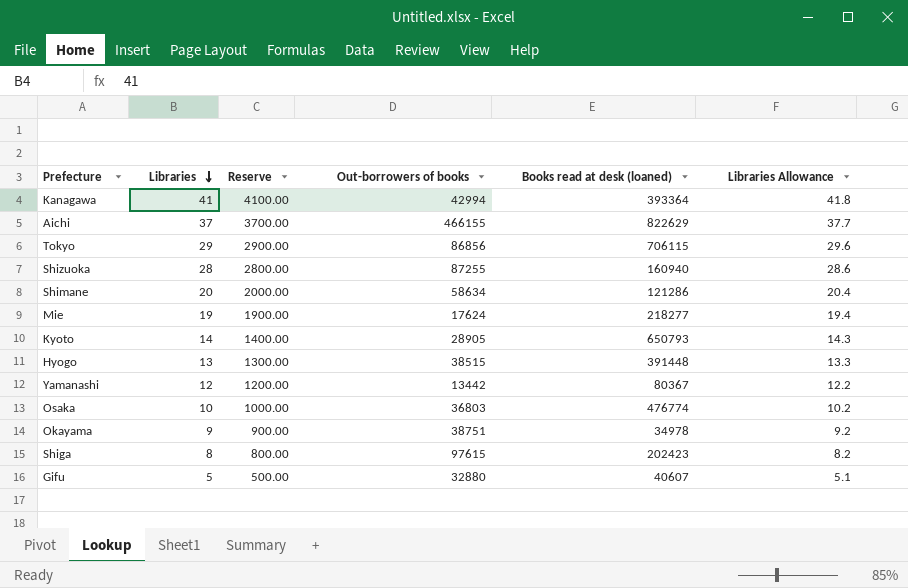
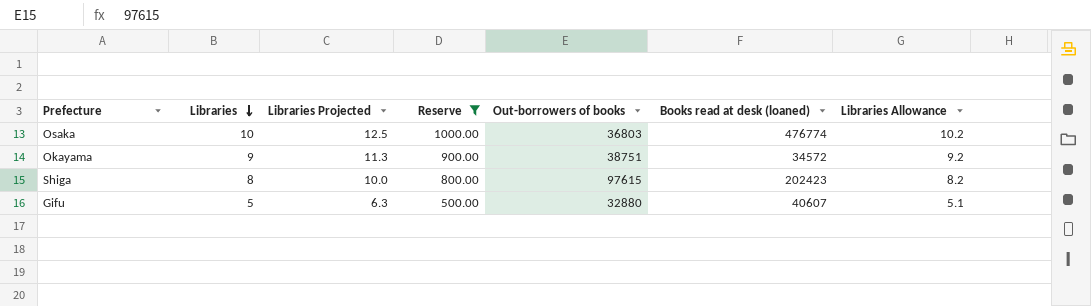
filter: none -> Reserve <= 1000.00
column Libraries Projected | formula: none -> [Libraries] * 1.25
Okayama | Books read at desk (loaned): 34978 -> 34572

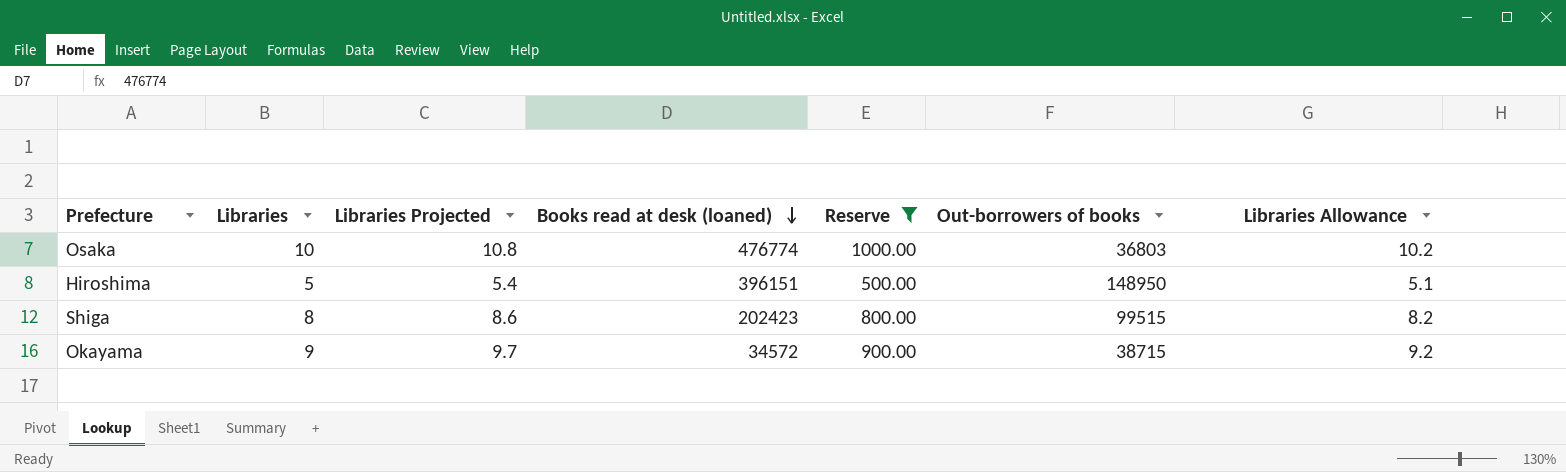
row order: Libraries descending -> Books read at desk (loaned) descending
column Libraries Projected | formula: [Libraries] * 1.25 -> [Libraries] * 1.08
column Books read at desk (loaned) | position: 6 -> 4
row Gifu: 5 | 6.3 | 500.00 | 32880 | 40607 | 5.1 -> none
row Hiroshima: none -> 5 | 5.4 | 396151 | 500.00 | 148950 | 5.1
Shiga | Out-borrowers of books: 97615 -> 99515
Okayama | Out-borrowers of books: 38751 -> 38715

